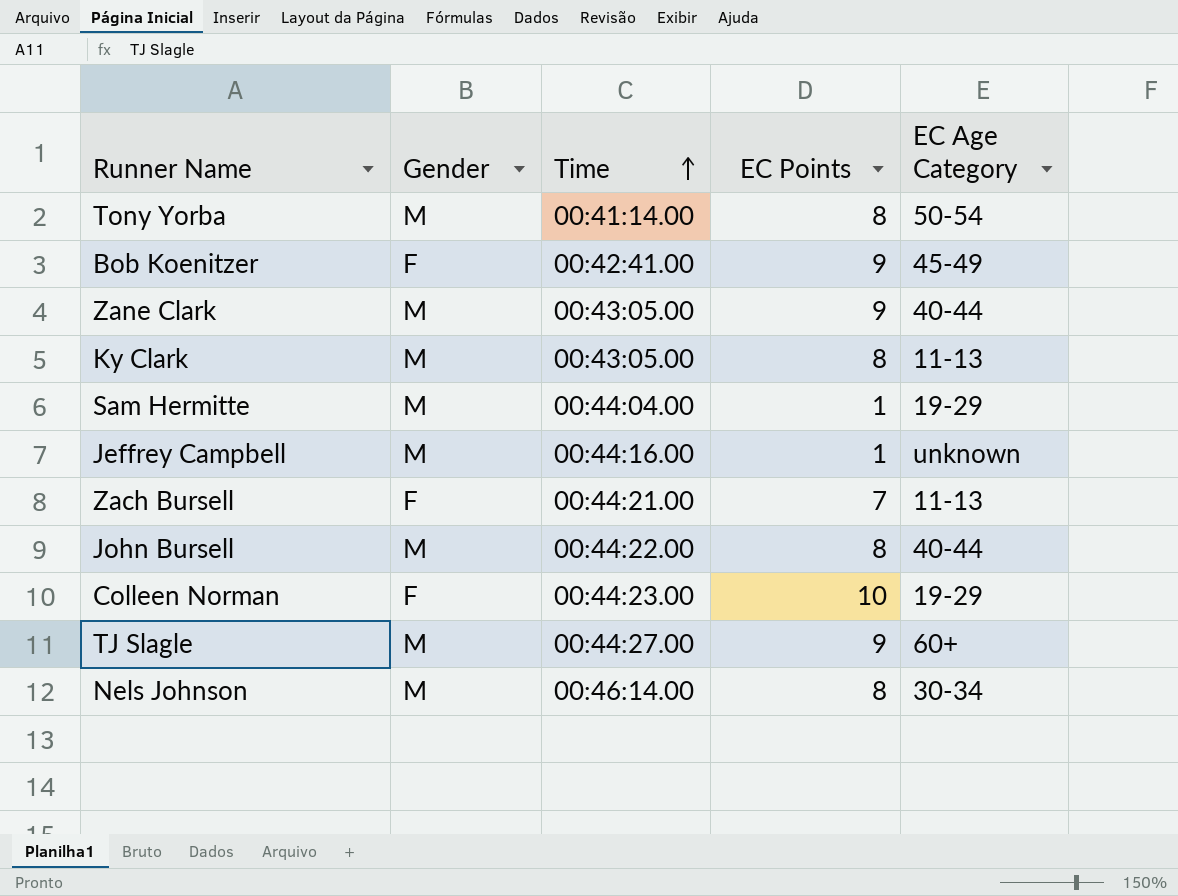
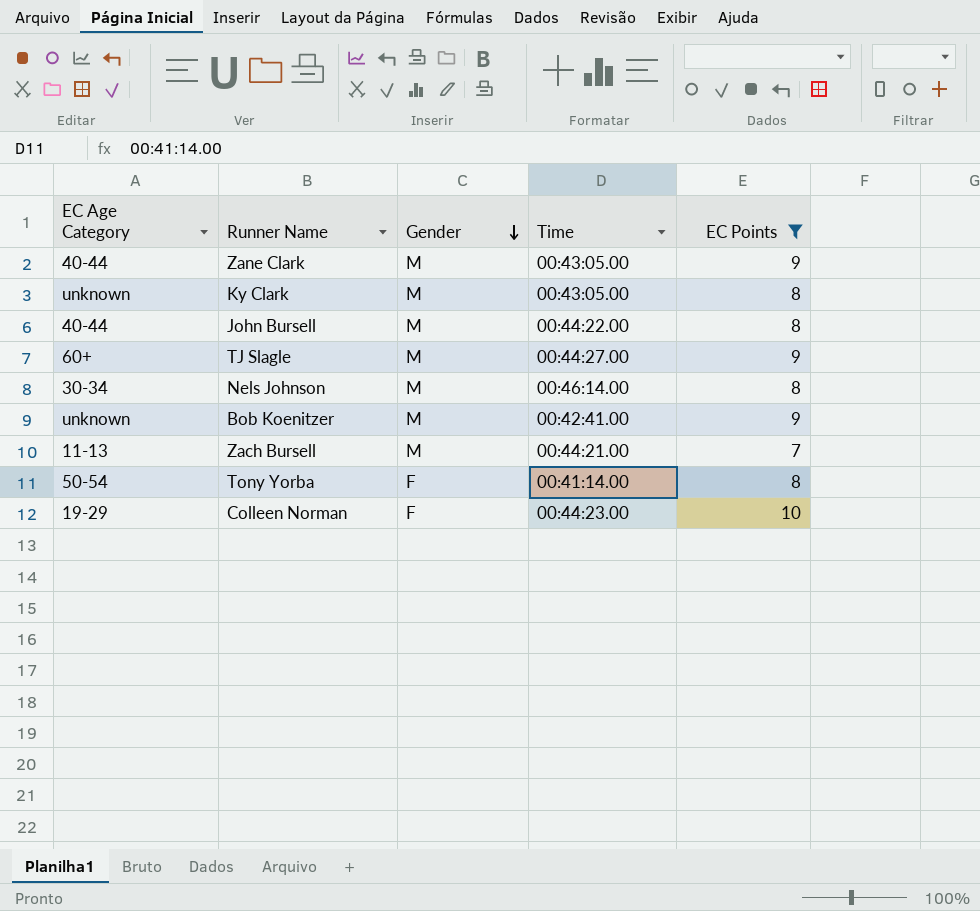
filter: none -> EC Points != 1
row order: Time ascending -> Gender descending
column EC Age Category | position: 5 -> 1
Ky Clark | EC Age Category: 11-13 -> unknown
Bob Koenitzer | EC Age Category: 45-49 -> unknown
Bob Koenitzer | Gender: F -> M
Zach Bursell | Gender: F -> M
Tony Yorba | Gender: M -> F

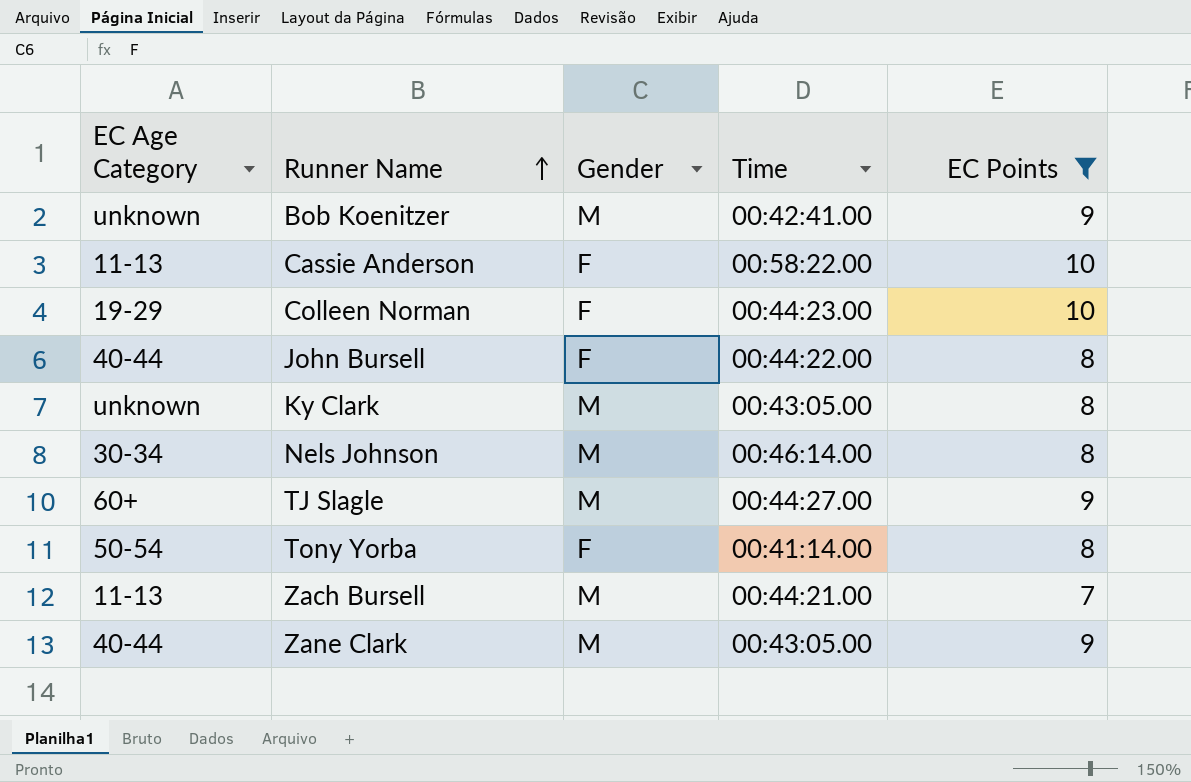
row order: Gender descending -> Runner Name ascending
row Cassie Anderson: none -> 11-13 | F | 00:58:22.00 | 10
John Bursell | Gender: M -> F

